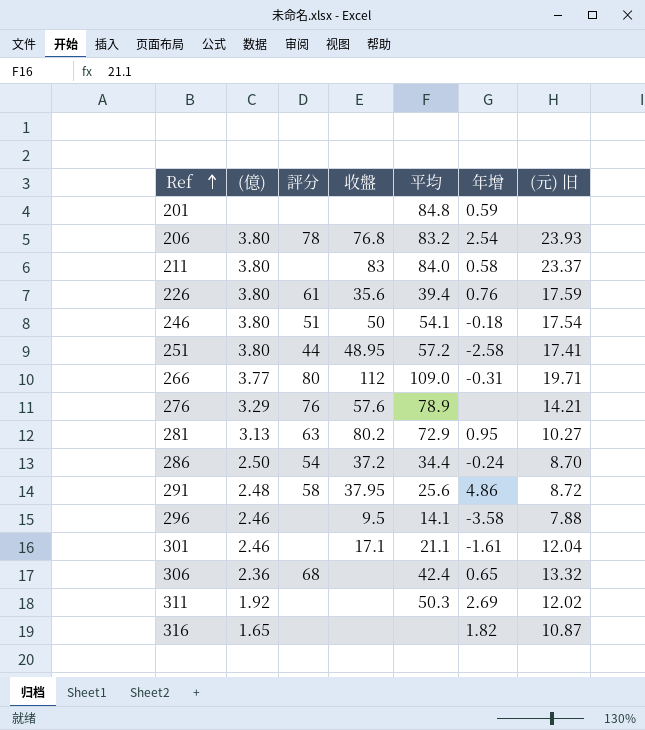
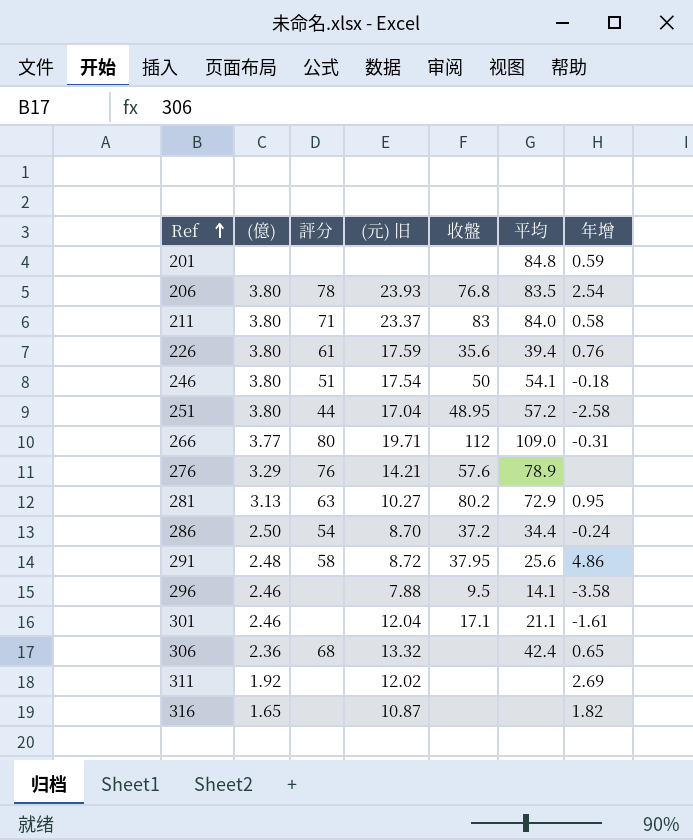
column (元) 旧 | position: 7 -> 4
206 | 平均: 83.2 -> 83.5
211 | 評分: none -> 71
251 | (元) 旧: 17.41 -> 17.04
311 | 平均: 50.3 -> none

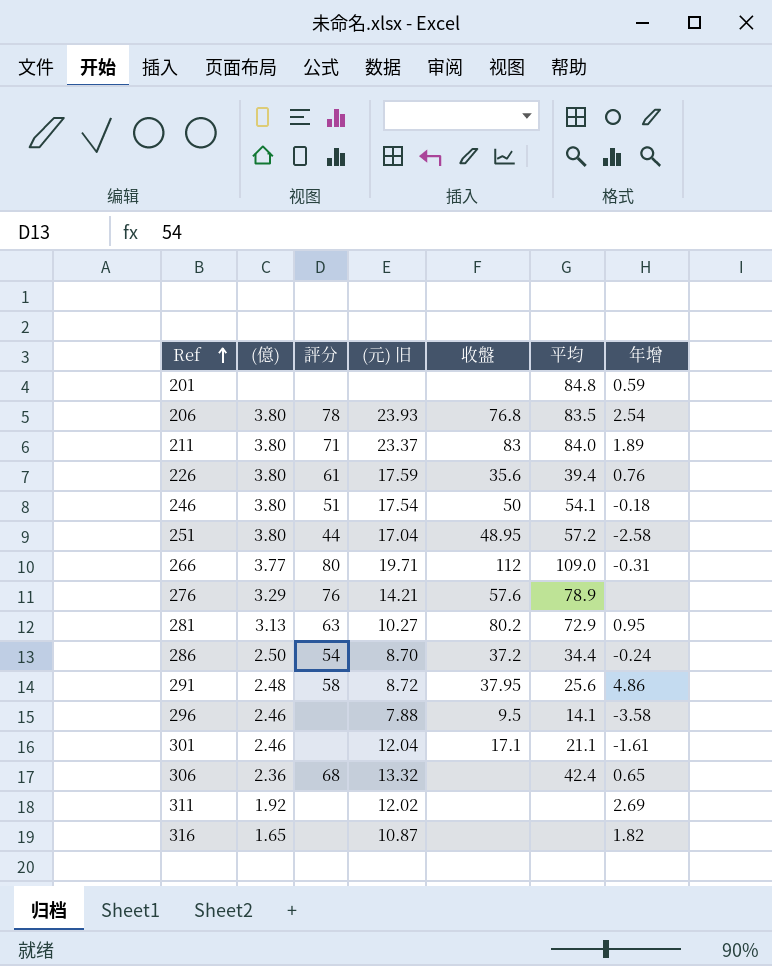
211 | 年增: 0.58 -> 1.89

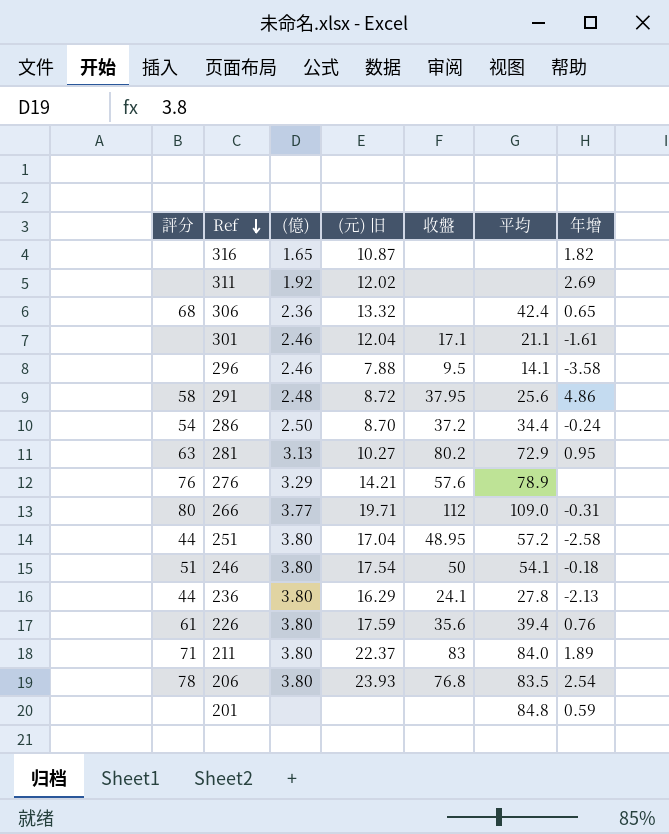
row order: Ref ascending -> Ref descending
column 評分 | position: 3 -> 1
row 236: none -> 44 | 3.80 | 16.29 | 24.1 | 27.8 | -2.13
211 | (元) 旧: 23.37 -> 22.37

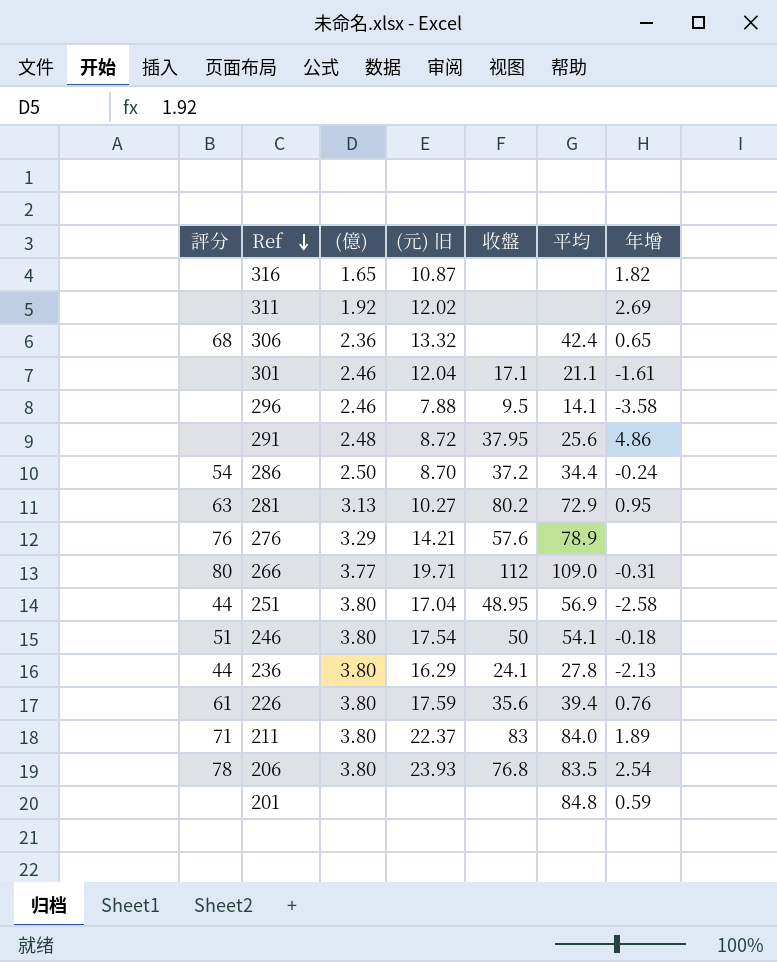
291 | 評分: 58 -> none
251 | 平均: 57.2 -> 56.9

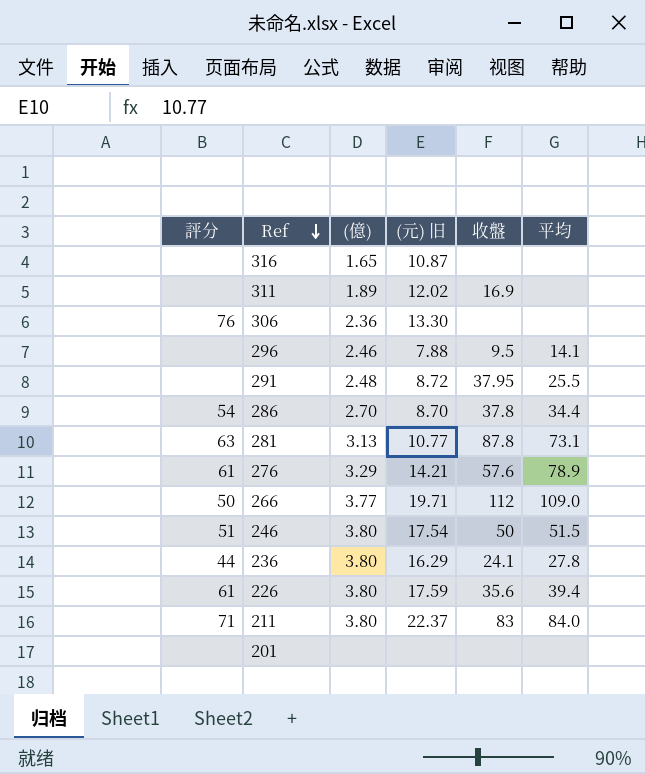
column 年增 | position: 7 -> none
row 301: none | 2.46 | 12.04 | 17.1 | 21.1 | -1.61 -> none
row 251: 44 | 3.80 | 17.04 | 48.95 | 56.9 | -2.58 -> none
row 206: 78 | 3.80 | 23.93 | 76.8 | 83.5 | 2.54 -> none
311 | (億): 1.92 -> 1.89
311 | 收盤: none -> 16.9
306 | 評分: 68 -> 76
306 | (元) 旧: 13.32 -> 13.30
306 | 平均: 42.4 -> none
291 | 平均: 25.6 -> 25.5
286 | (億): 2.50 -> 2.70
286 | 收盤: 37.2 -> 37.8
281 | (元) 旧: 10.27 -> 10.77
281 | 收盤: 80.2 -> 87.8
281 | 平均: 72.9 -> 73.1
276 | 評分: 76 -> 61
266 | 評分: 80 -> 50
246 | 平均: 54.1 -> 51.5
201 | 平均: 84.8 -> none

